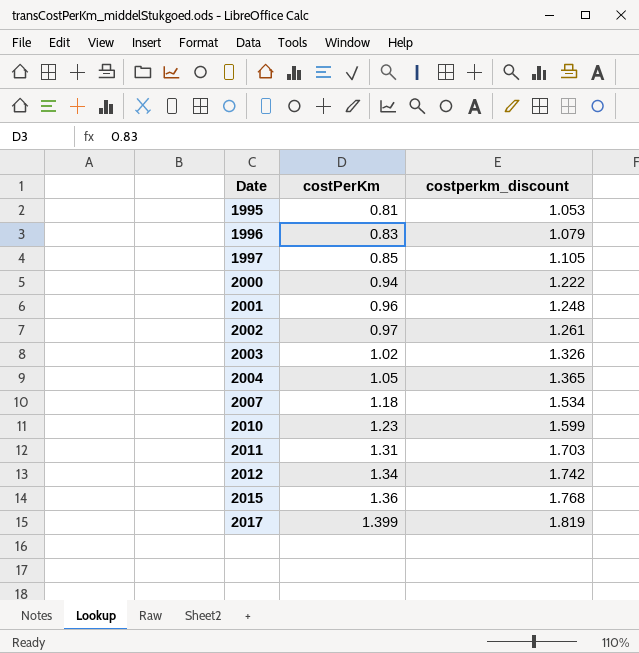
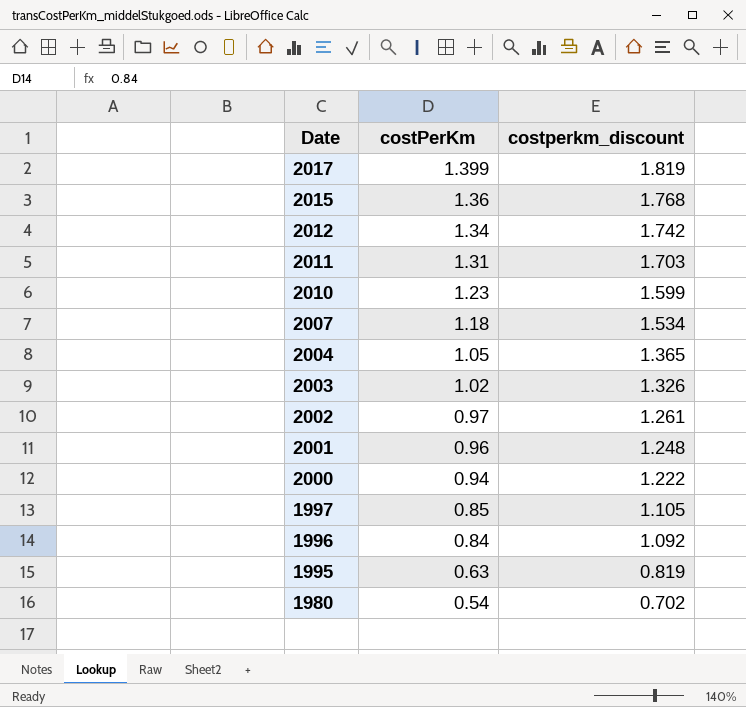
row order: Date ascending -> Date descending
1996 | costPerKm: 0.83 -> 0.84
1996 | costperkm_discount: 1.079 -> 1.092
1995 | costPerKm: 0.81 -> 0.63
1995 | costperkm_discount: 1.053 -> 0.819
row 1980: none -> 0.54 | 0.702

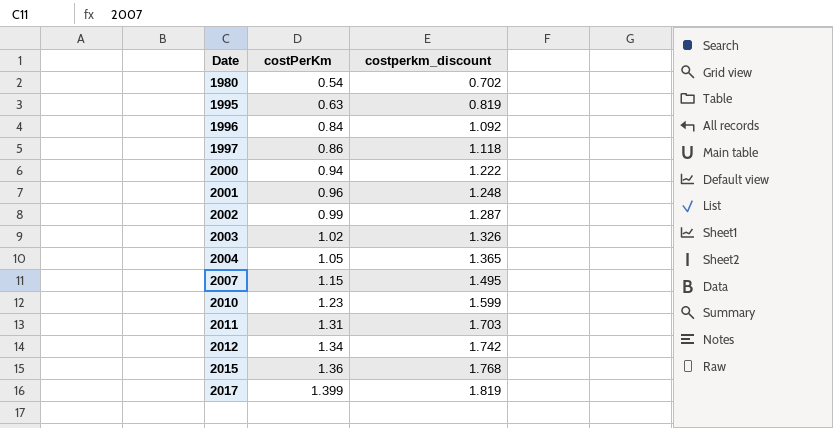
row order: Date descending -> Date ascending
1997 | costPerKm: 0.85 -> 0.86
1997 | costperkm_discount: 1.105 -> 1.118
2002 | costPerKm: 0.97 -> 0.99
2002 | costperkm_discount: 1.261 -> 1.287
2007 | costPerKm: 1.18 -> 1.15
2007 | costperkm_discount: 1.534 -> 1.495

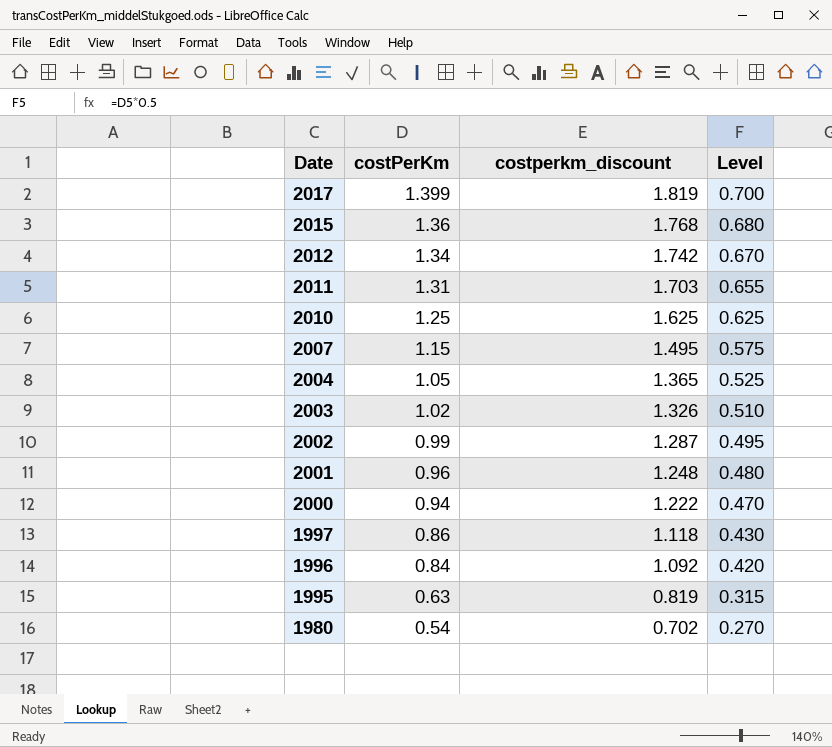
row order: Date ascending -> Date descending
column Level | formula: none -> [costPerKm] * 0.5
2010 | costPerKm: 1.23 -> 1.25
2010 | costperkm_discount: 1.599 -> 1.625

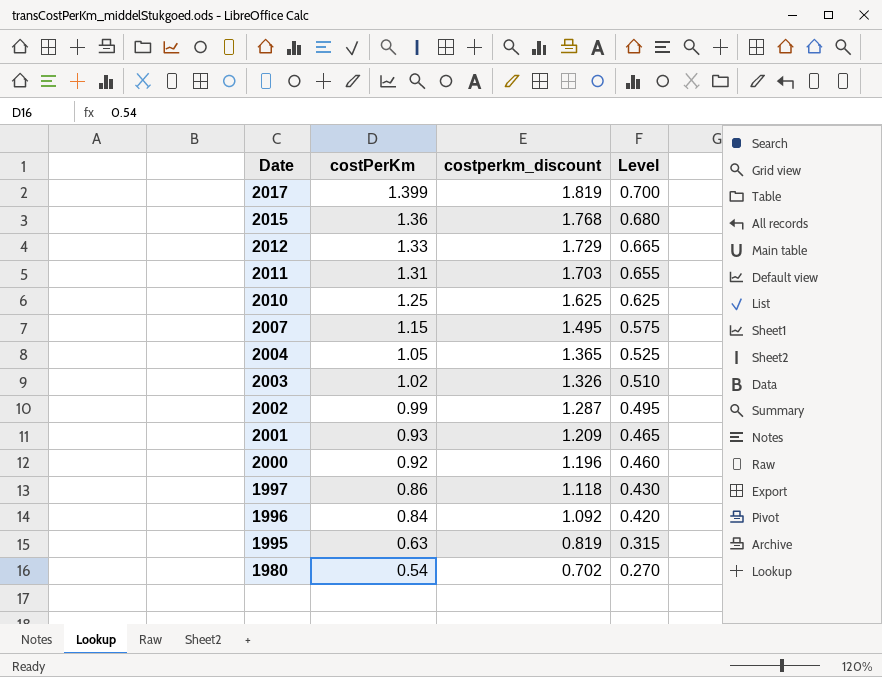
2012 | costPerKm: 1.34 -> 1.33
2012 | costperkm_discount: 1.742 -> 1.729
2012 | Level: 0.670 -> 0.665
2001 | costPerKm: 0.96 -> 0.93
2001 | costperkm_discount: 1.248 -> 1.209
2001 | Level: 0.480 -> 0.465
2000 | costPerKm: 0.94 -> 0.92
2000 | costperkm_discount: 1.222 -> 1.196
2000 | Level: 0.470 -> 0.460

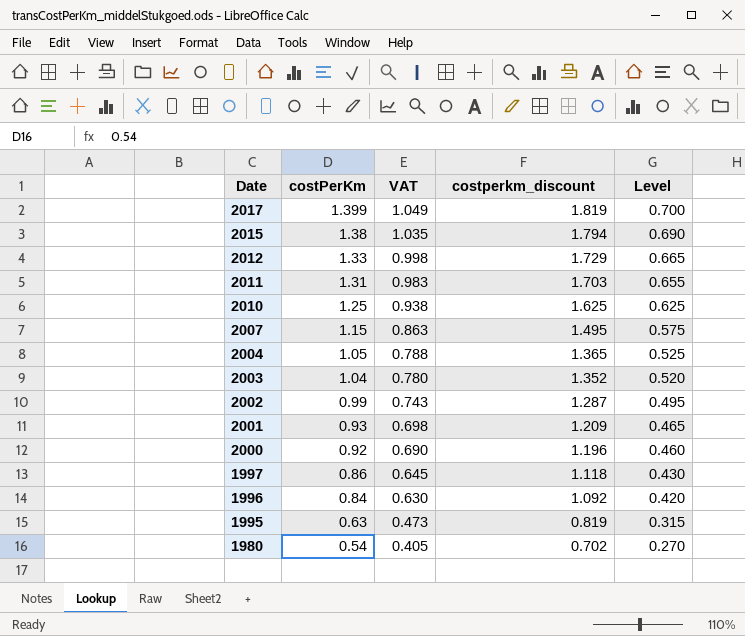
column VAT | formula: none -> [costPerKm] * 0.75
2015 | costPerKm: 1.36 -> 1.38
2015 | costperkm_discount: 1.768 -> 1.794
2015 | Level: 0.680 -> 0.690
2003 | costPerKm: 1.02 -> 1.04
2003 | costperkm_discount: 1.326 -> 1.352
2003 | Level: 0.510 -> 0.520

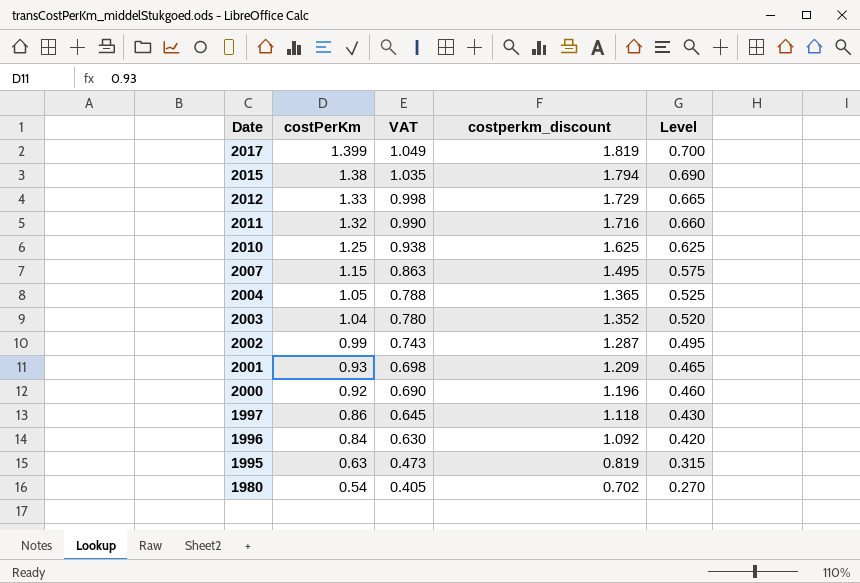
2011 | costPerKm: 1.31 -> 1.32
2011 | VAT: 0.983 -> 0.990
2011 | costperkm_discount: 1.703 -> 1.716
2011 | Level: 0.655 -> 0.660

